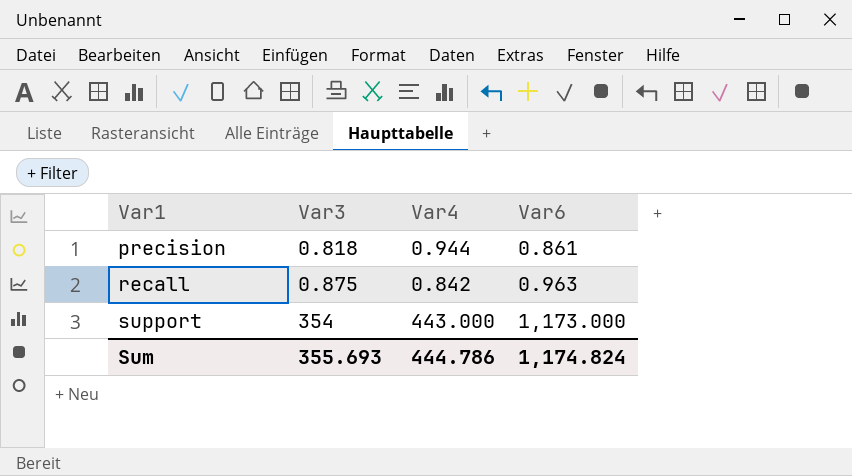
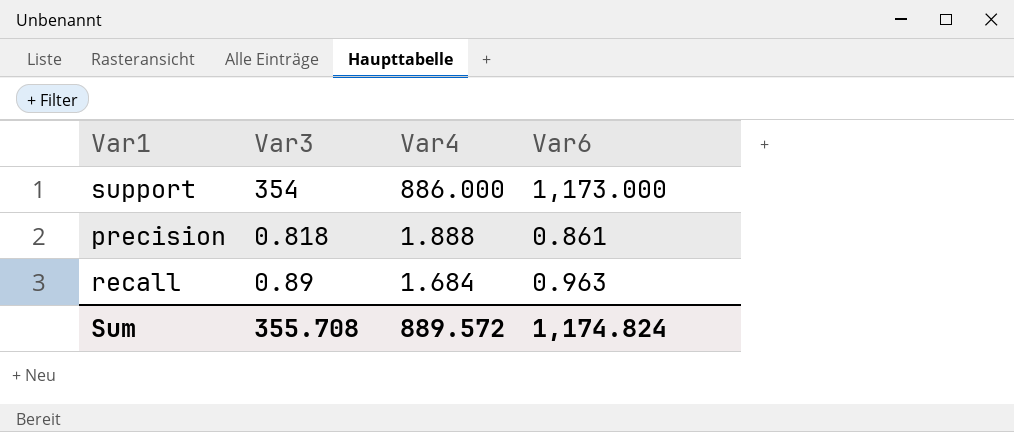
row order: Var1 ascending -> Var4 descending
support | Var4: 443.000 -> 886.000
precision | Var4: 0.944 -> 1.888
recall | Var3: 0.875 -> 0.89
recall | Var4: 0.842 -> 1.684
Sum | Var3: 355.693 -> 355.708
Sum | Var4: 444.786 -> 889.572

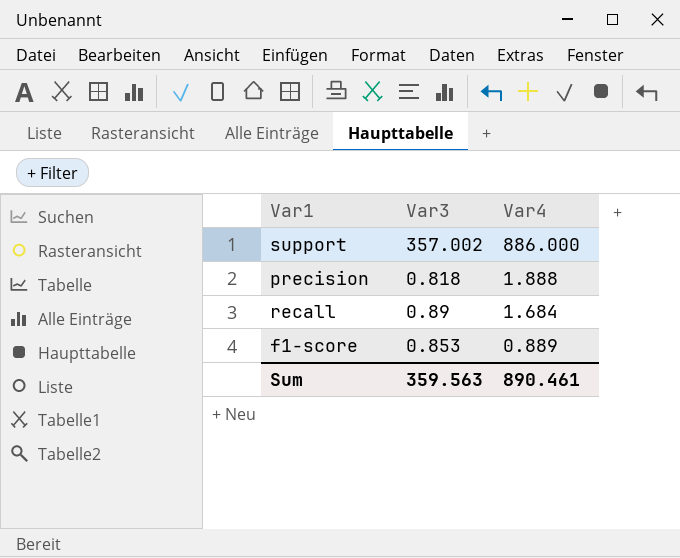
column Var6 | position: 4 -> none
support | Var3: 354 -> 357.002
row f1-score: none -> 0.853 | 0.889
Sum | Var3: 355.708 -> 359.563
Sum | Var4: 889.572 -> 890.461

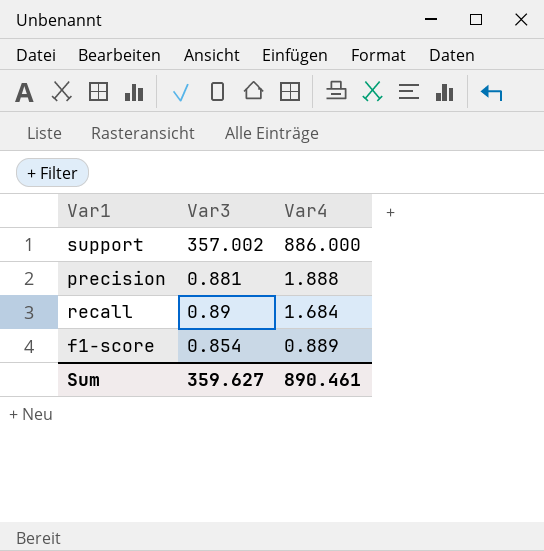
precision | Var3: 0.818 -> 0.881
f1-score | Var3: 0.853 -> 0.854
Sum | Var3: 359.563 -> 359.627

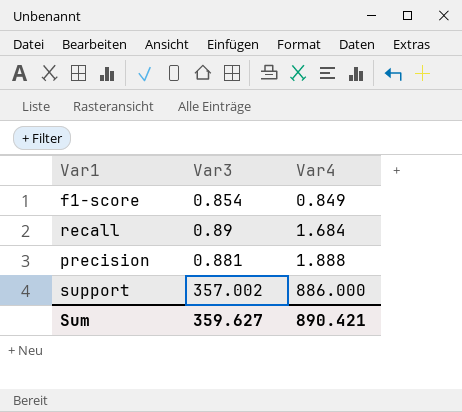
row order: Var4 descending -> Var4 ascending
f1-score | Var4: 0.889 -> 0.849
Sum | Var4: 890.461 -> 890.421

